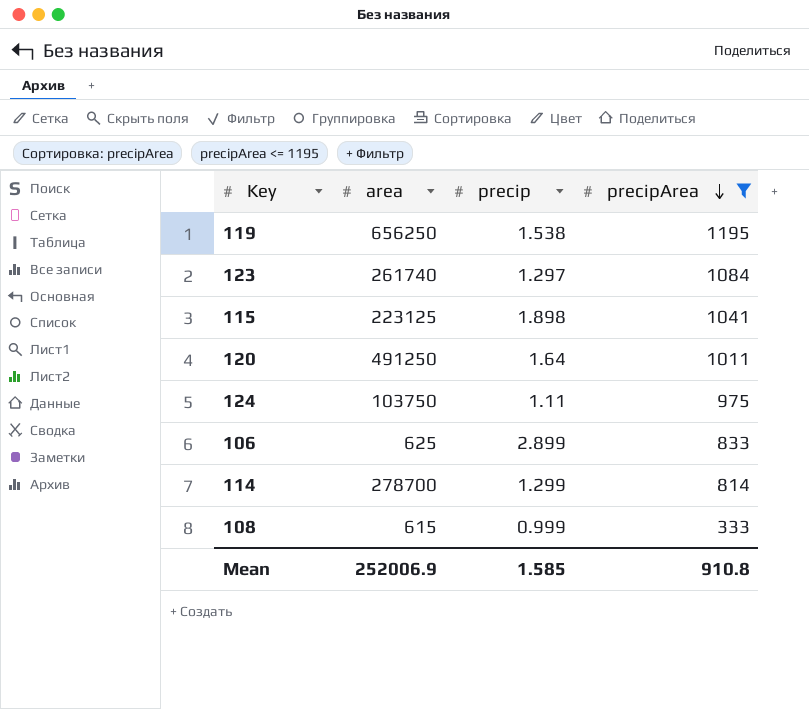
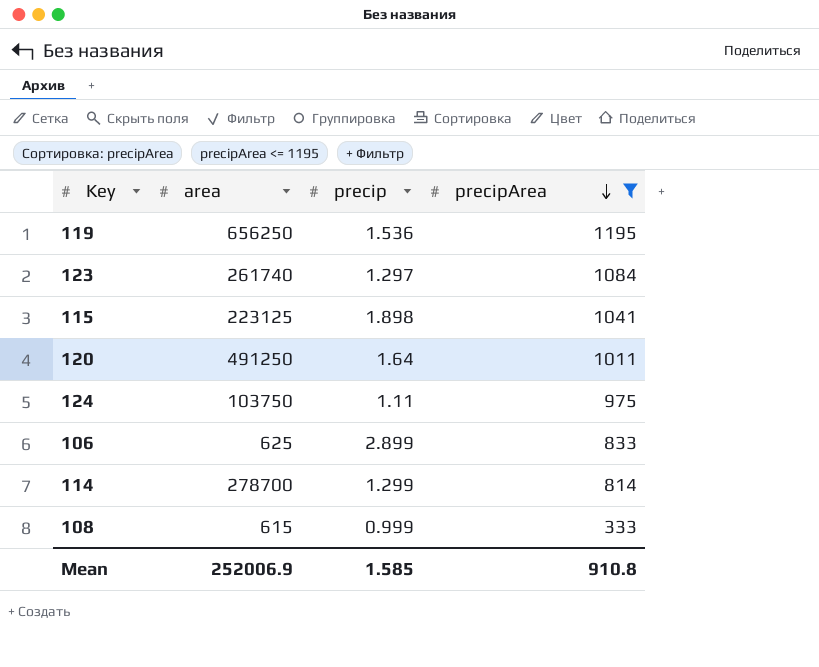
119 | precip: 1.538 -> 1.536

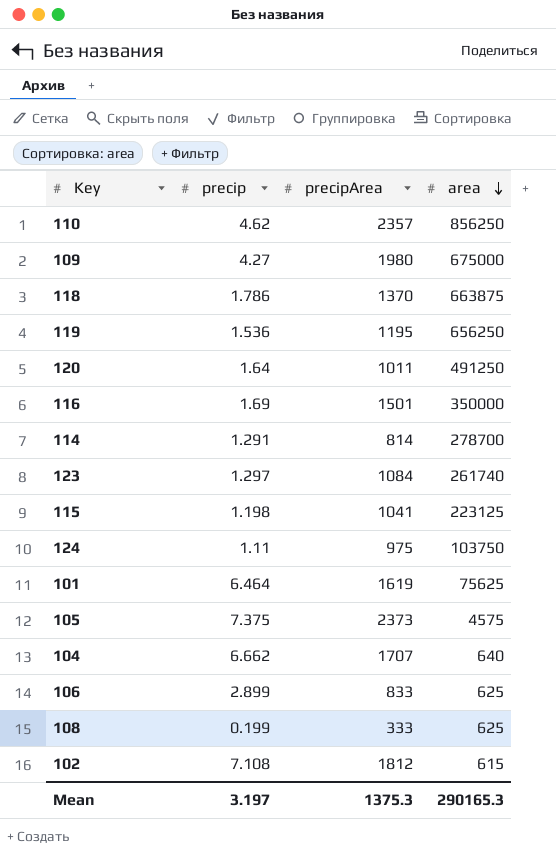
filter: precipArea <= 1195 -> none
row order: precipArea descending -> area descending
column area | position: 2 -> 4
114 | precip: 1.299 -> 1.291
115 | precip: 1.898 -> 1.198
108 | precip: 0.999 -> 0.199
108 | area: 615 -> 625
Mean | precip: 1.585 -> 3.197
Mean | precipArea: 910.8 -> 1375.3
Mean | area: 252006.9 -> 290165.3

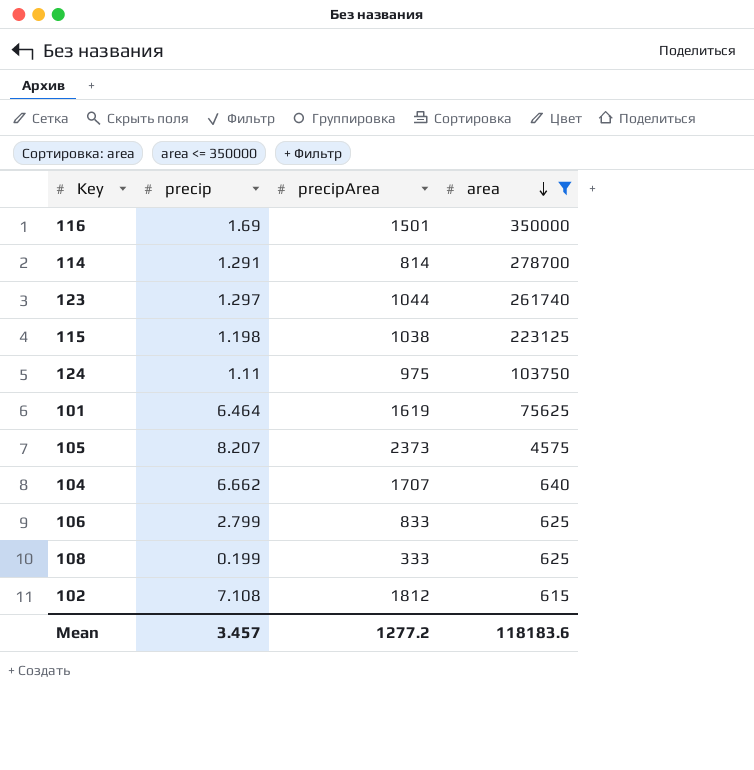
filter: none -> area <= 350000
123 | precipArea: 1084 -> 1044
115 | precipArea: 1041 -> 1038
105 | precip: 7.375 -> 8.207
106 | precip: 2.899 -> 2.799
Mean | precip: 3.197 -> 3.457
Mean | precipArea: 1375.3 -> 1277.2
Mean | area: 290165.3 -> 118183.6

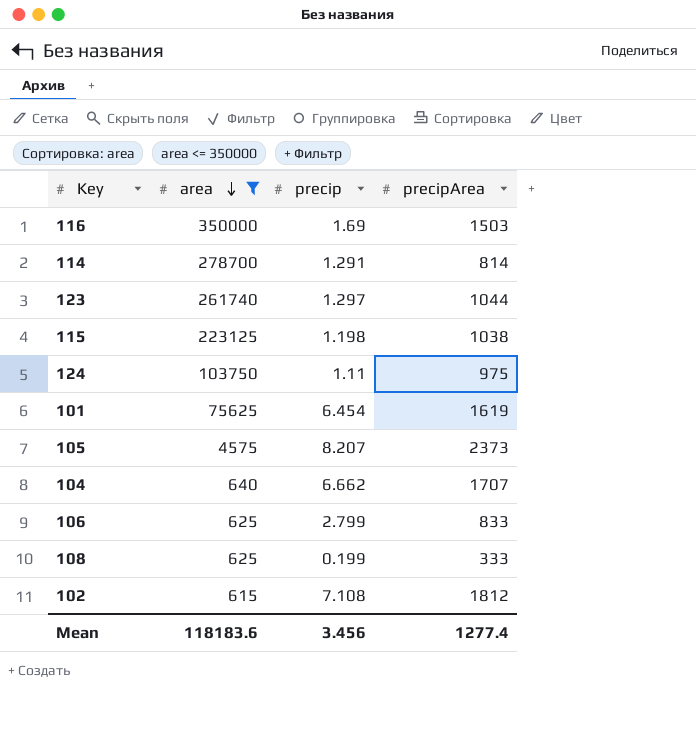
column area | position: 4 -> 2
116 | precipArea: 1501 -> 1503
101 | precip: 6.464 -> 6.454
Mean | precip: 3.457 -> 3.456
Mean | precipArea: 1277.2 -> 1277.4

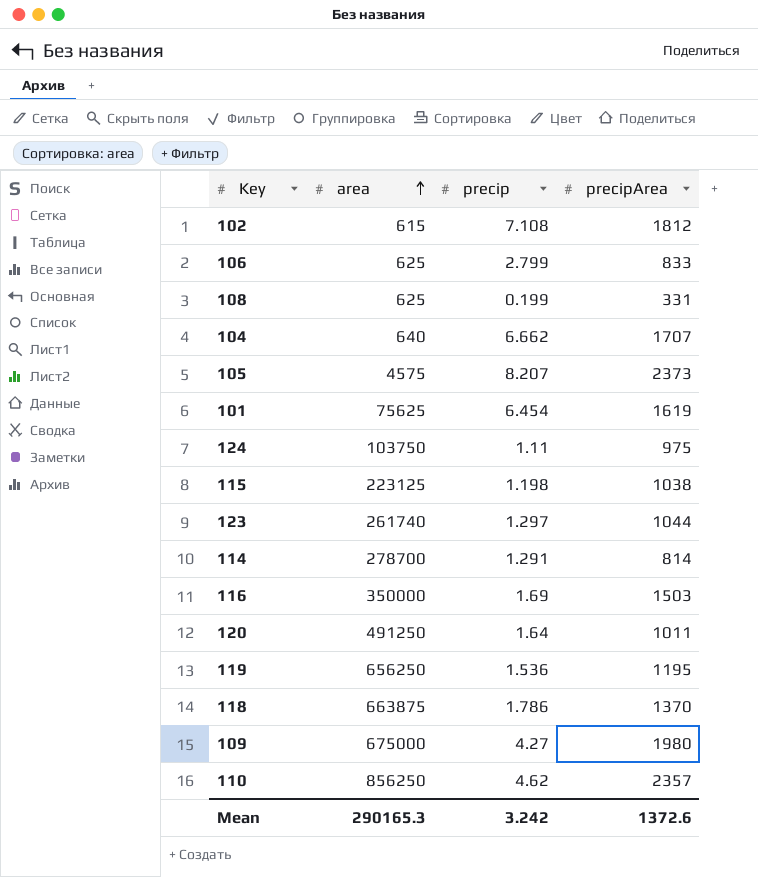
filter: area <= 350000 -> none
row order: area descending -> area ascending
108 | precipArea: 333 -> 331
Mean | area: 118183.6 -> 290165.3
Mean | precip: 3.456 -> 3.242
Mean | precipArea: 1277.4 -> 1372.6

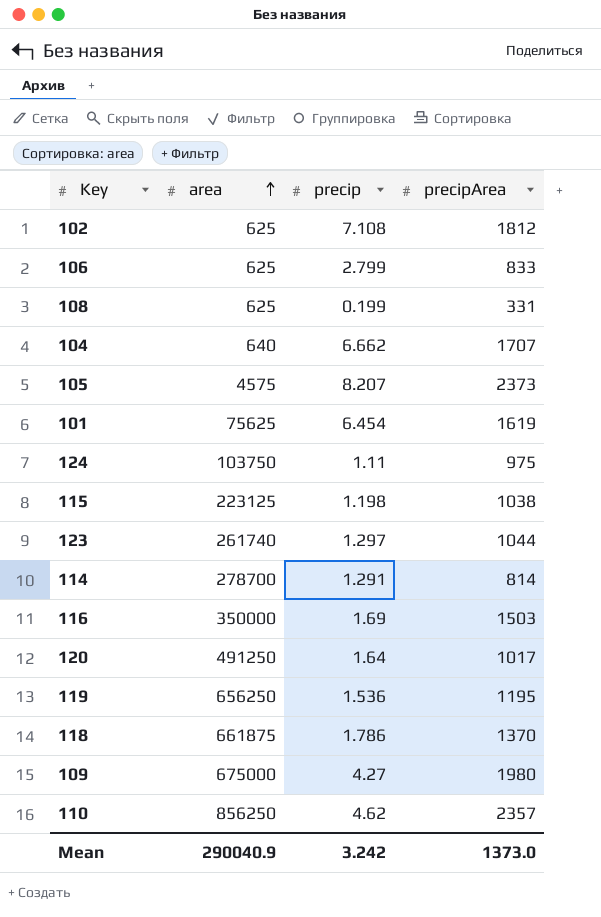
102 | area: 615 -> 625
120 | precipArea: 1011 -> 1017
118 | area: 663875 -> 661875
Mean | area: 290165.3 -> 290040.9
Mean | precipArea: 1372.6 -> 1373.0

